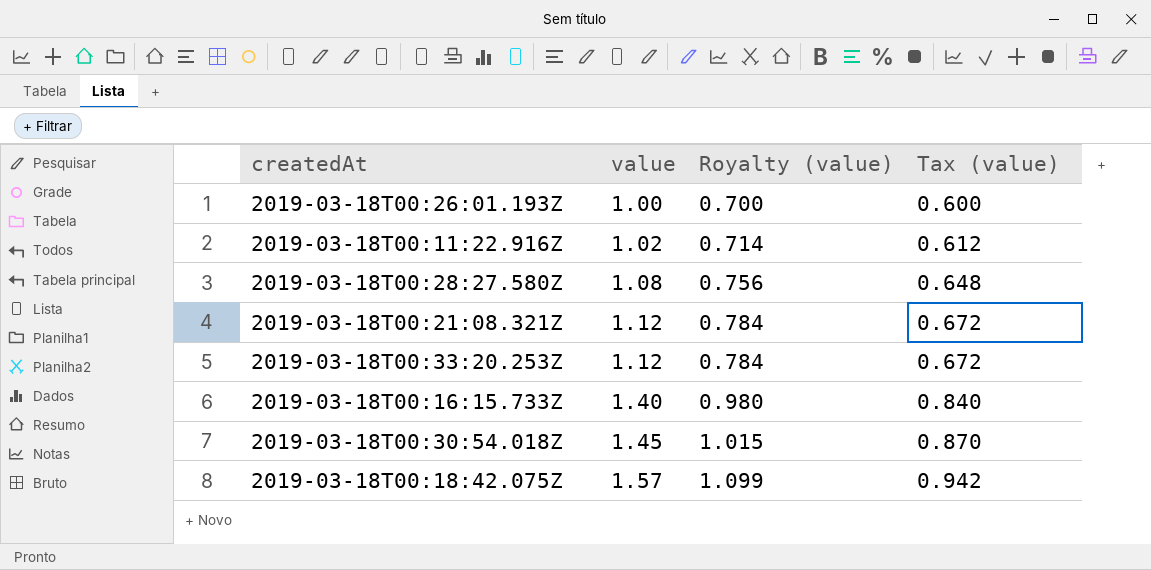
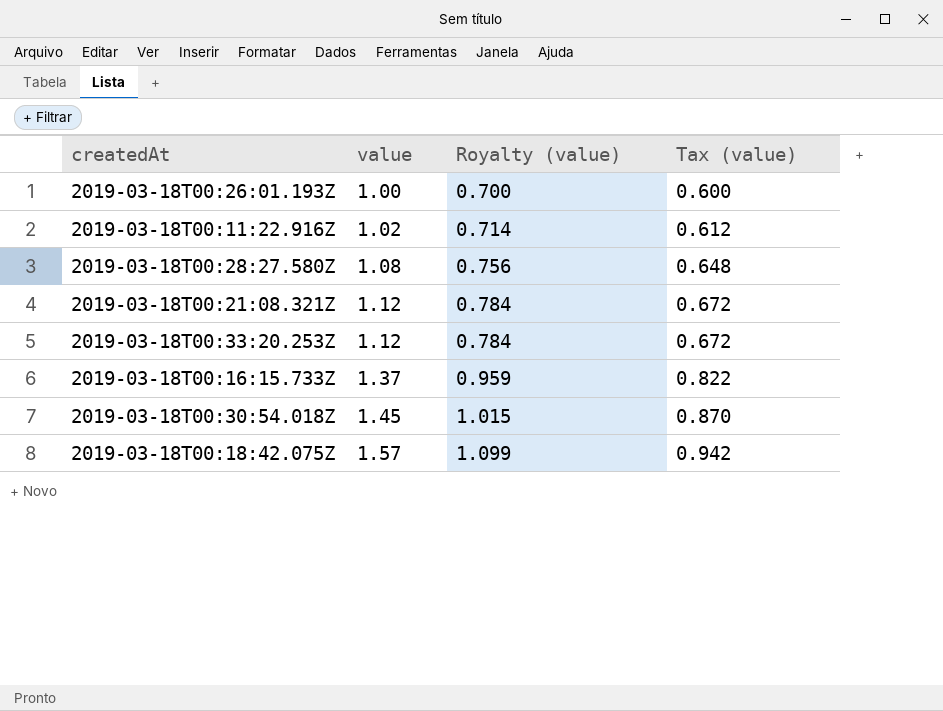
2019-03-18T00:16:15.733Z | value: 1.40 -> 1.37
2019-03-18T00:16:15.733Z | Royalty (value): 0.980 -> 0.959
2019-03-18T00:16:15.733Z | Tax (value): 0.840 -> 0.822

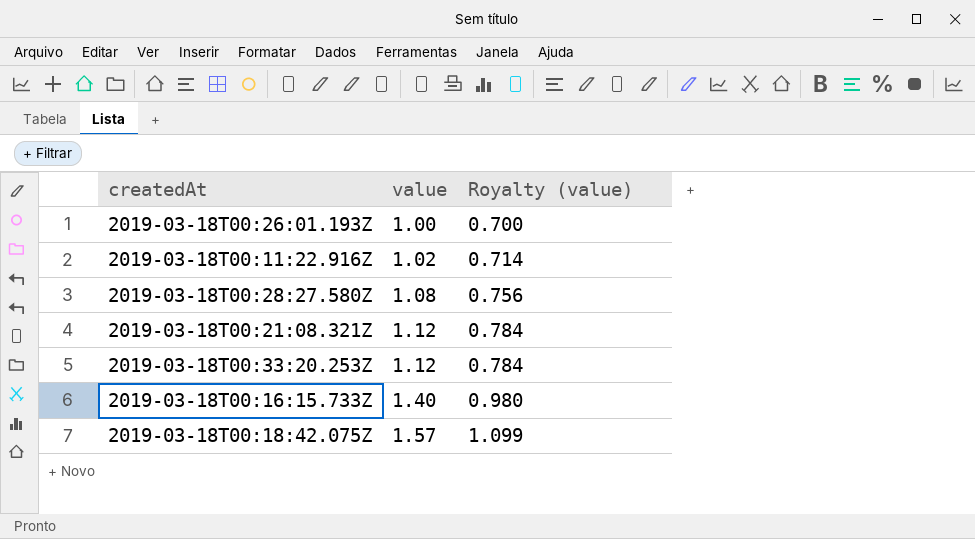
column Tax (value) | formula: [value] * 0.6 -> none
row 2019-03-18T00:30:54.018Z: 1.45 | 1.015 | 0.870 -> none
2019-03-18T00:16:15.733Z | value: 1.37 -> 1.40
2019-03-18T00:16:15.733Z | Royalty (value): 0.959 -> 0.980

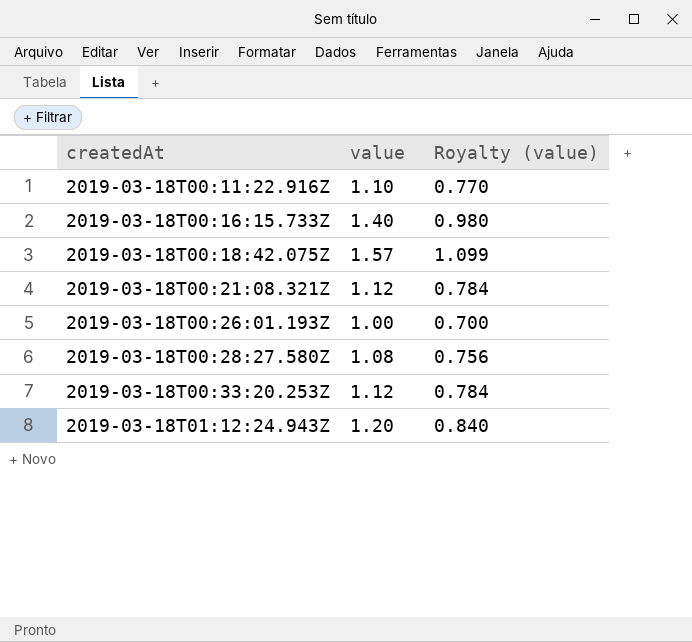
row order: value ascending -> createdAt ascending
2019-03-18T00:11:22.916Z | value: 1.02 -> 1.10
2019-03-18T00:11:22.916Z | Royalty (value): 0.714 -> 0.770
row 2019-03-18T01:12:24.943Z: none -> 1.20 | 0.840

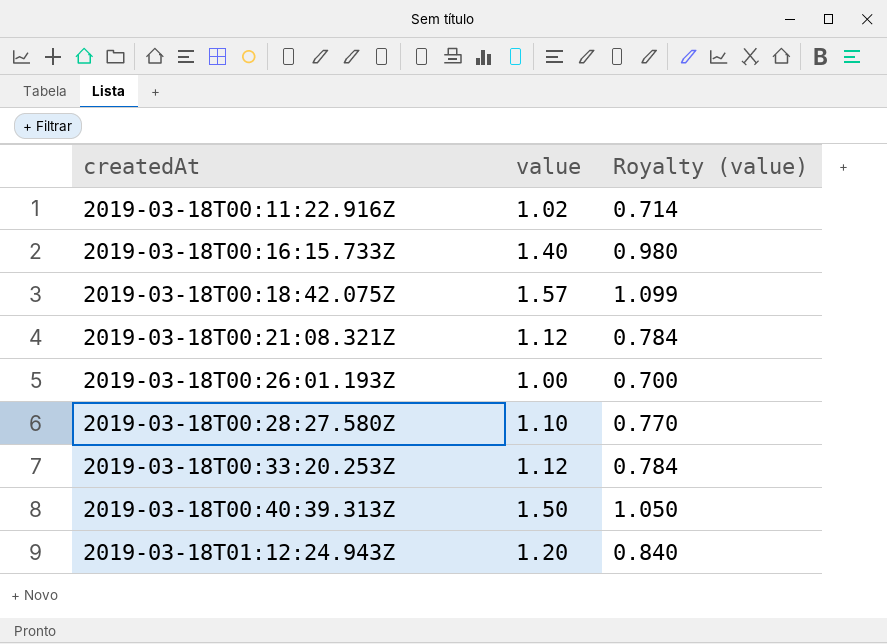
2019-03-18T00:11:22.916Z | value: 1.10 -> 1.02
2019-03-18T00:11:22.916Z | Royalty (value): 0.770 -> 0.714
2019-03-18T00:28:27.580Z | value: 1.08 -> 1.10
2019-03-18T00:28:27.580Z | Royalty (value): 0.756 -> 0.770
row 2019-03-18T00:40:39.313Z: none -> 1.50 | 1.050

